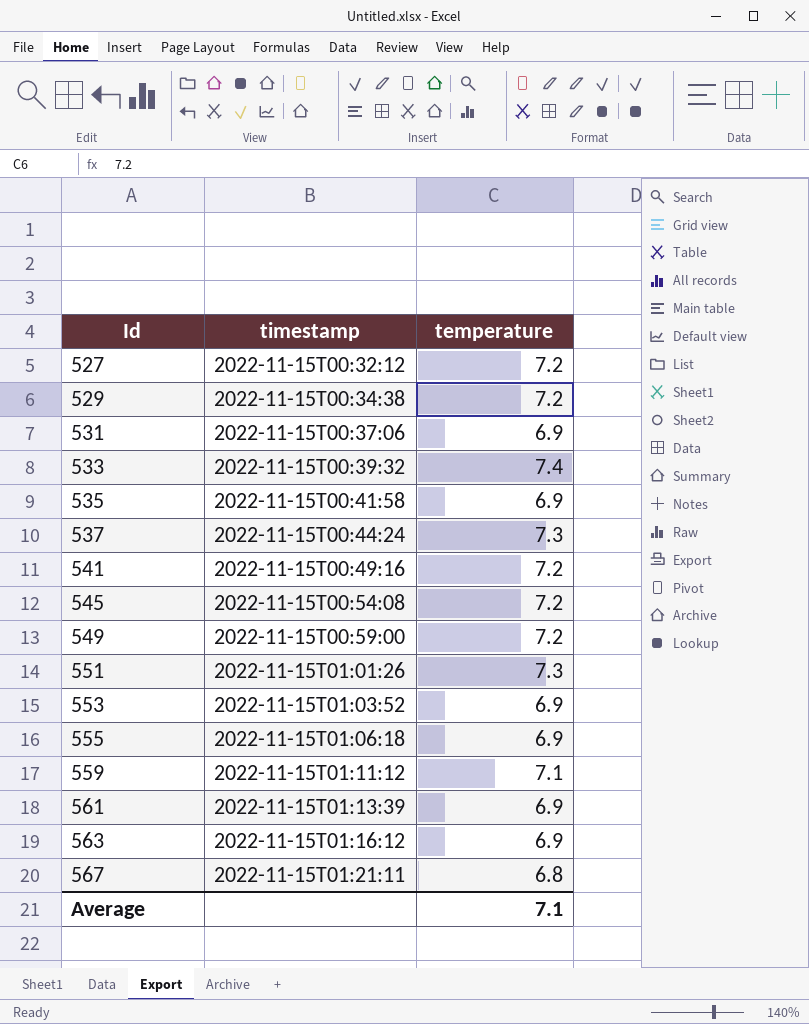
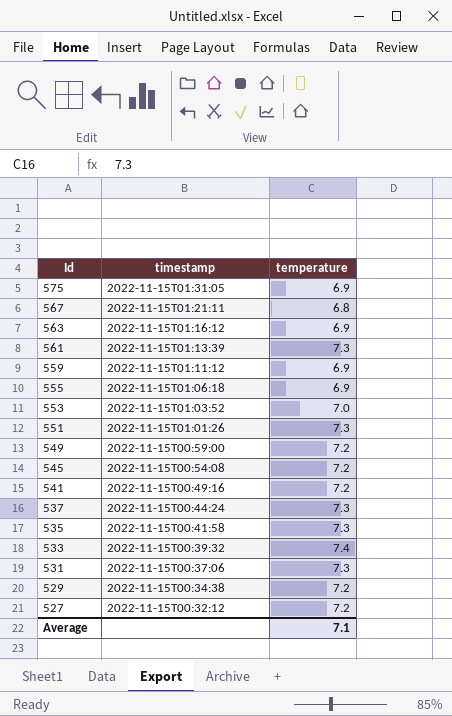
row order: Id ascending -> Id descending
row 575: none -> 2022-11-15T01:31:05 | 6.9
561 | temperature: 6.9 -> 7.3
559 | temperature: 7.1 -> 6.9
553 | temperature: 6.9 -> 7.0
535 | temperature: 6.9 -> 7.3
531 | temperature: 6.9 -> 7.3

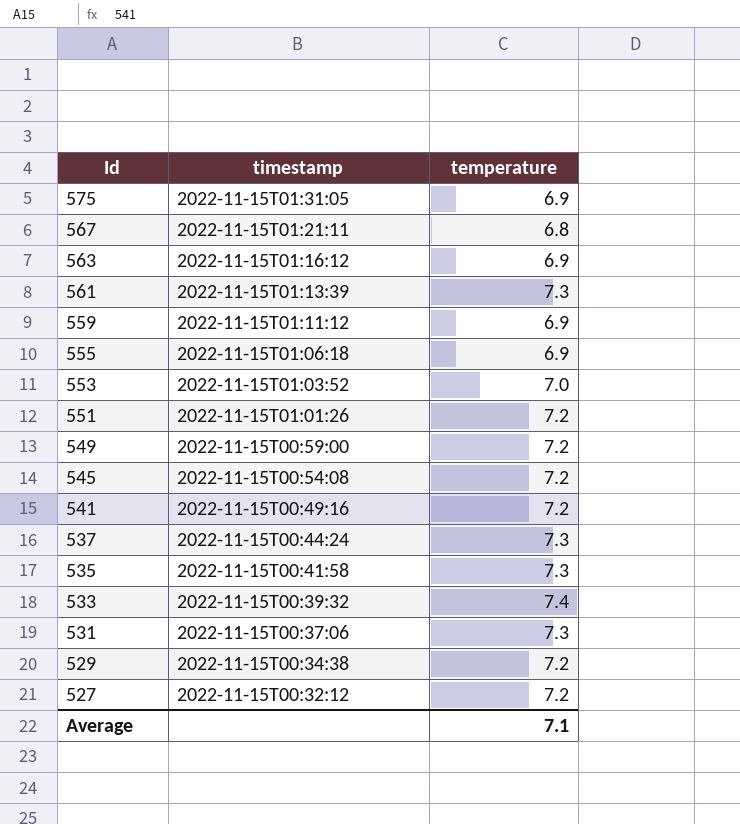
551 | temperature: 7.3 -> 7.2

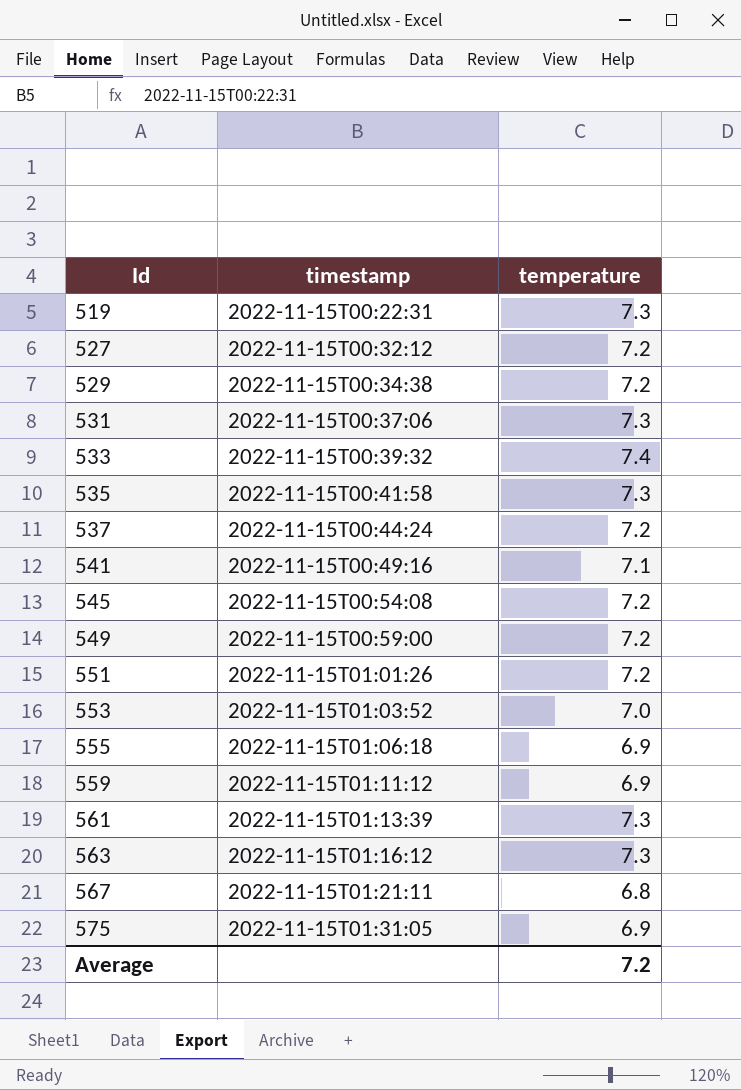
row order: Id descending -> Id ascending
row 519: none -> 2022-11-15T00:22:31 | 7.3
537 | temperature: 7.3 -> 7.2
541 | temperature: 7.2 -> 7.1
563 | temperature: 6.9 -> 7.3
Average | temperature: 7.1 -> 7.2

